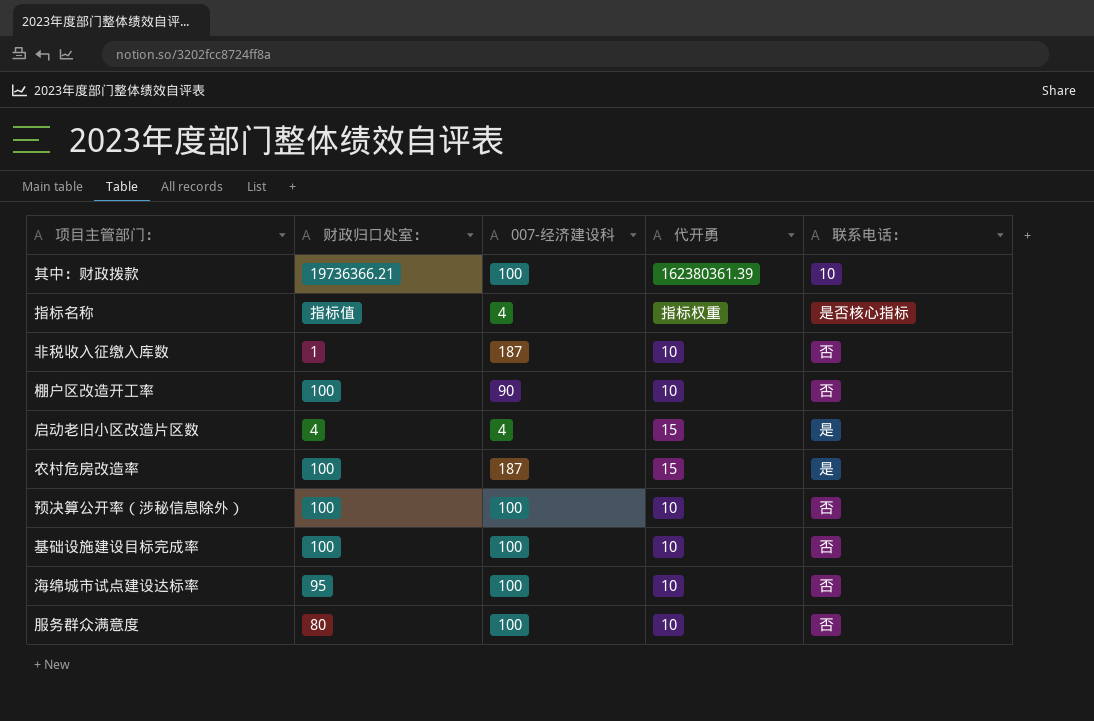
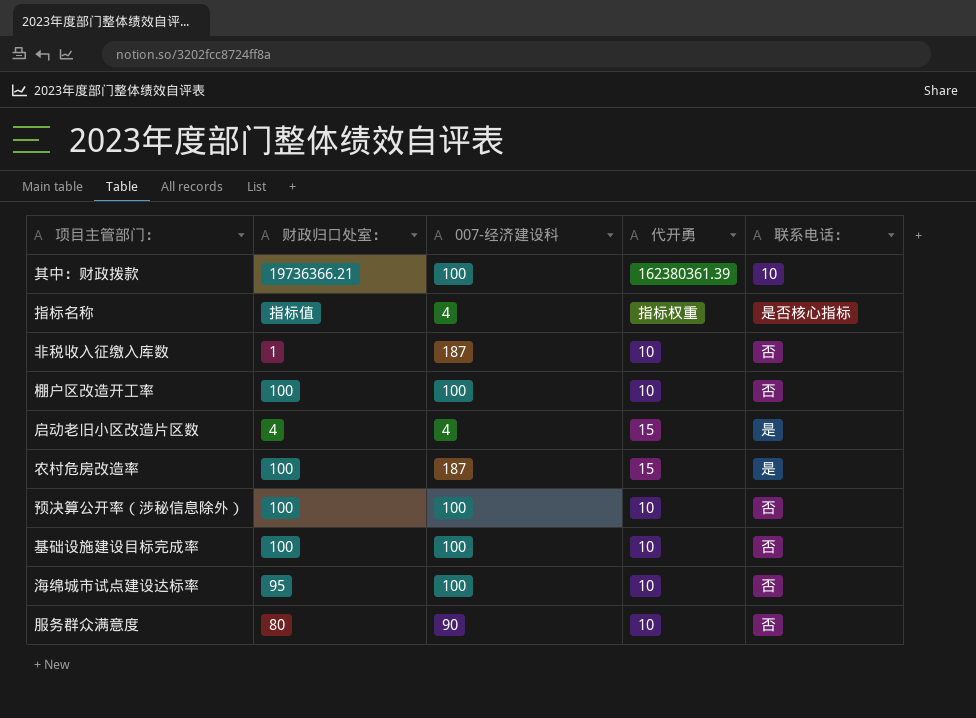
棚户区改造开工率 | 007-经济建设科: 90 -> 100
服务群众满意度 | 007-经济建设科: 100 -> 90

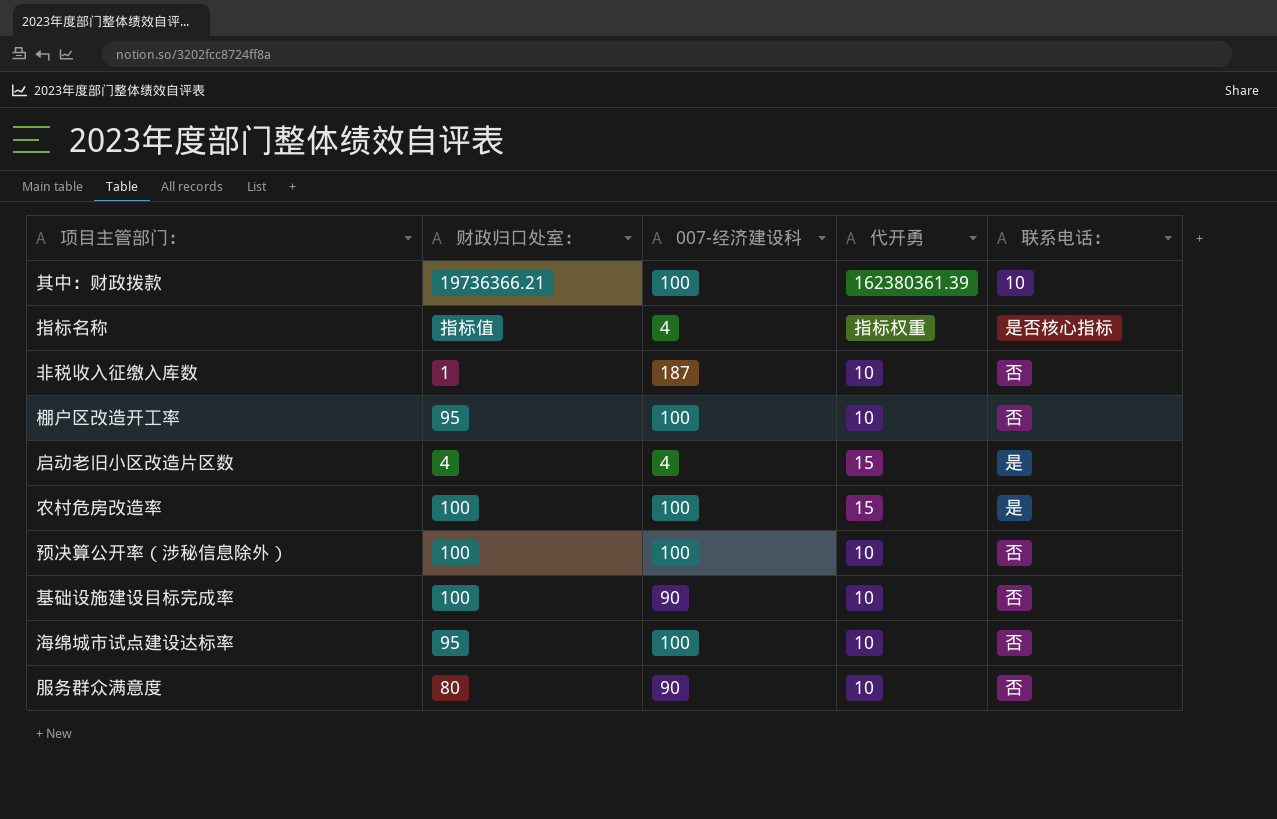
棚户区改造开工率 | 财政归口处室：: 100 -> 95
农村危房改造率 | 007-经济建设科: 187 -> 100
基础设施建设目标完成率 | 007-经济建设科: 100 -> 90

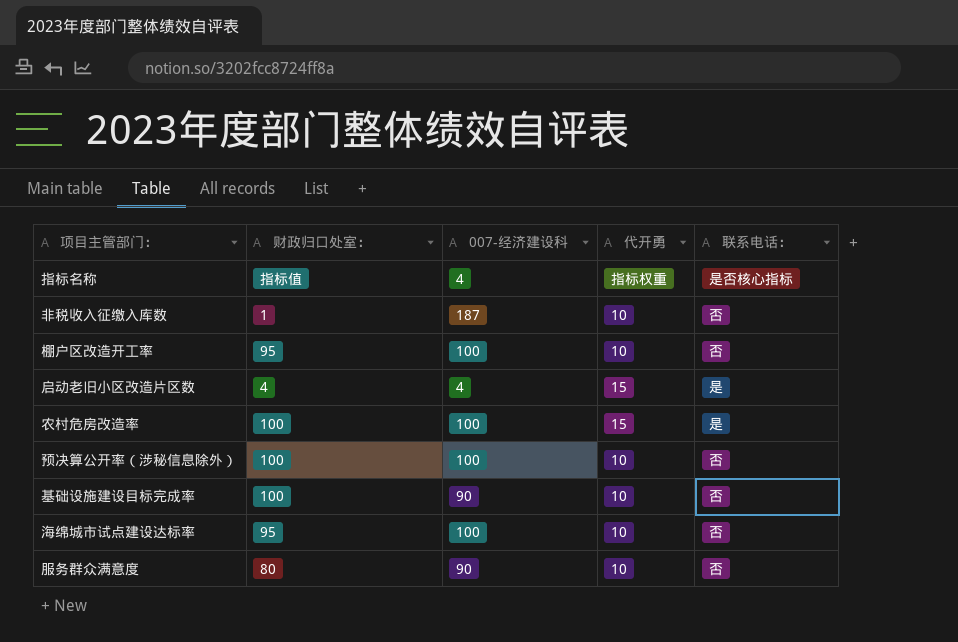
row 其中：财政拨款: 19736366.21 | 100 | 162380361.39 | 10 -> none

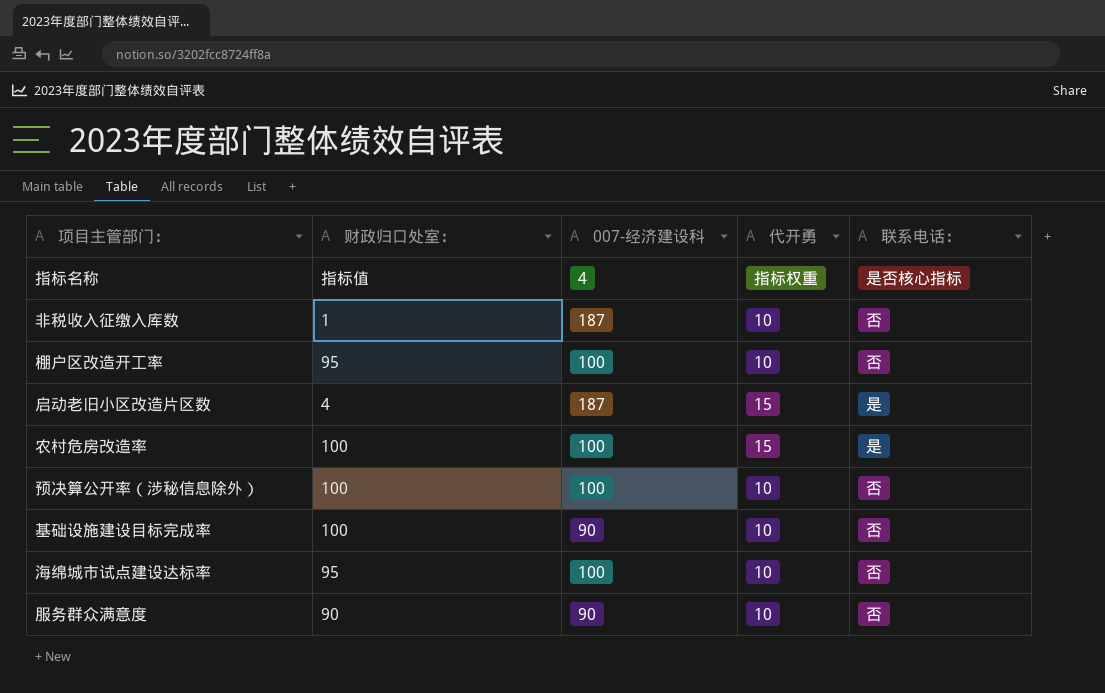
启动老旧小区改造片区数 | 007-经济建设科: 4 -> 187
服务群众满意度 | 财政归口处室：: 80 -> 90

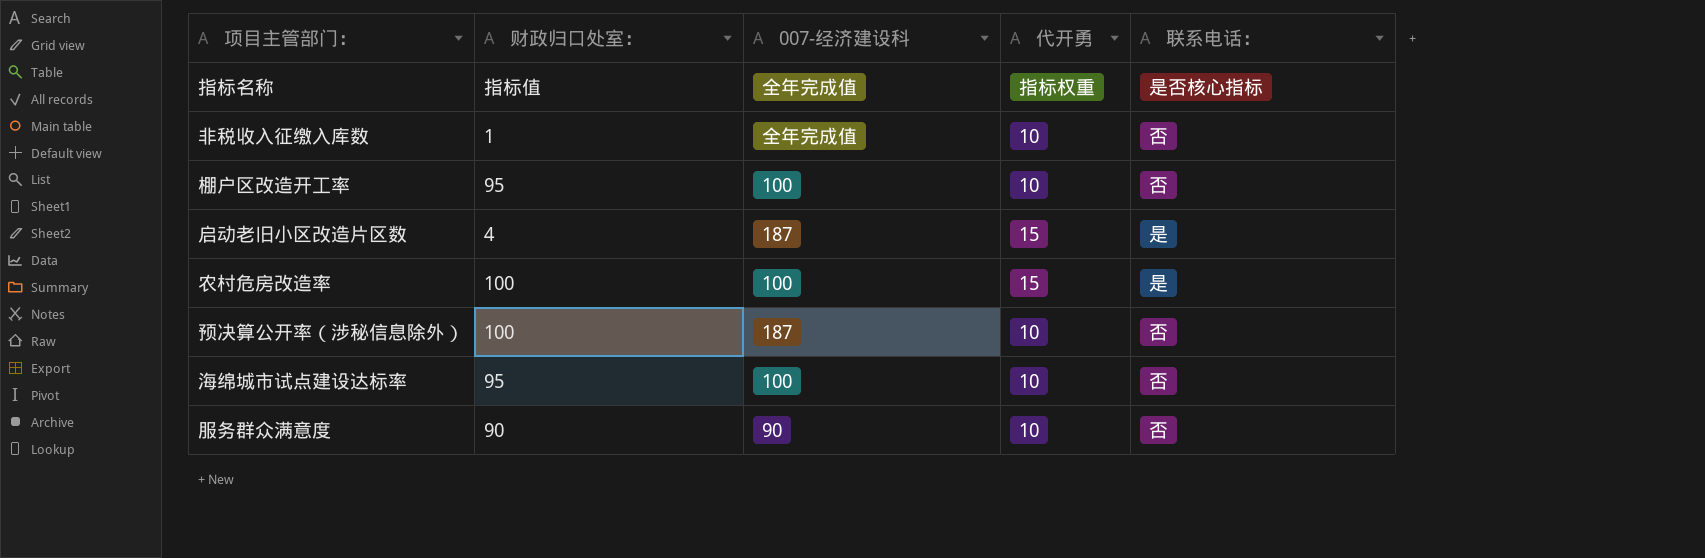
row 基础设施建设目标完成率: 100 | 90 | 10 | 否 -> none
指标名称 | 007-经济建设科: 4 -> 全年完成值
非税收入征缴入库数 | 007-经济建设科: 187 -> 全年完成值
预决算公开率（涉秘信息除外） | 007-经济建设科: 100 -> 187

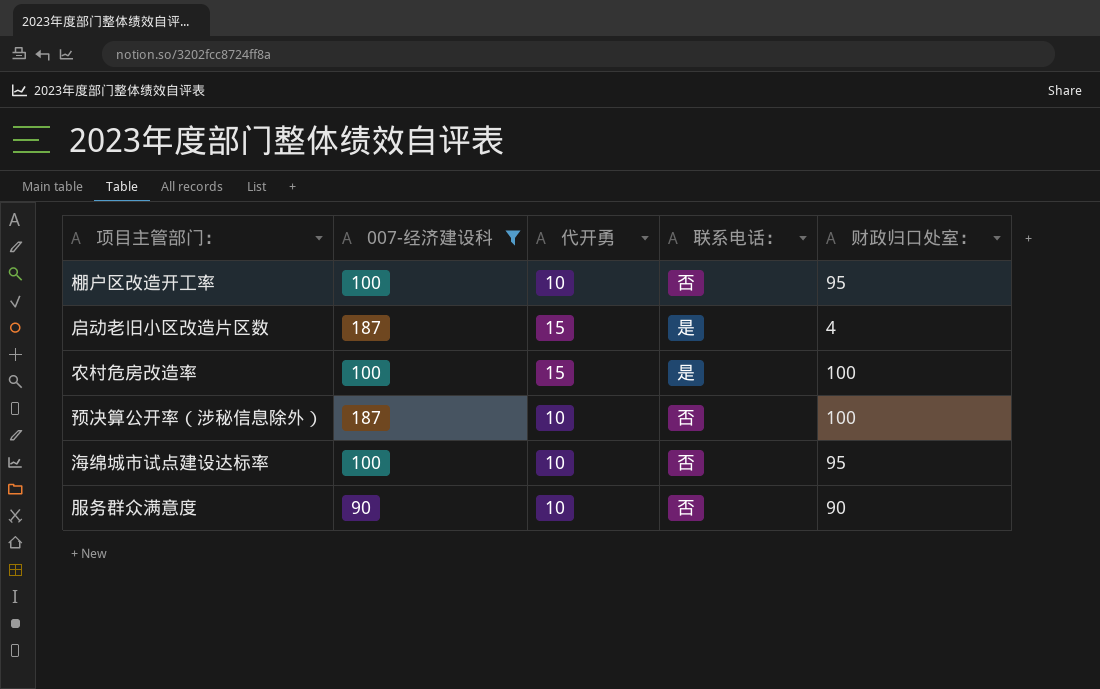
filter: none -> 007-经济建设科 != 全年完成值
column 财政归口处室： | position: 2 -> 5

